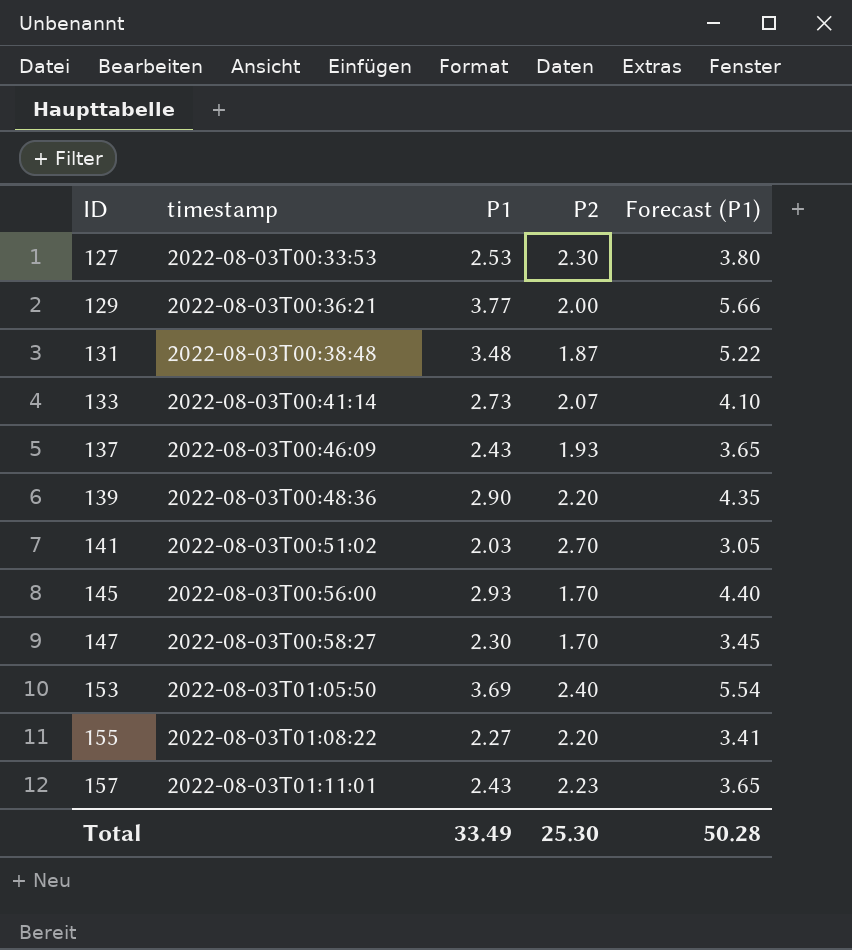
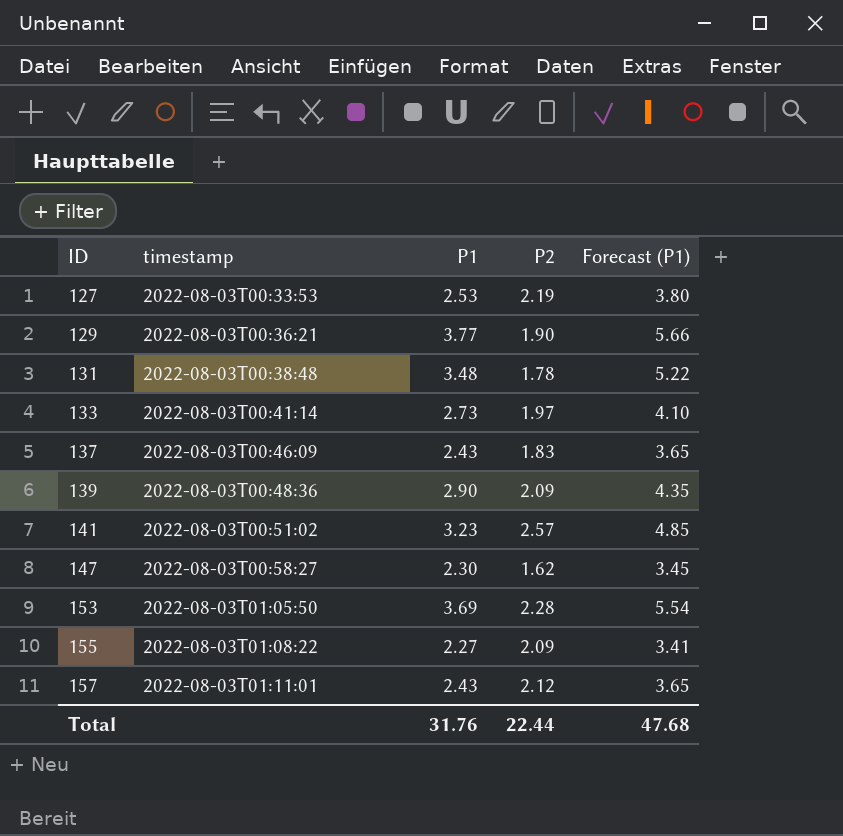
row 145: 2022-08-03T00:56:00 | 2.93 | 1.70 | 4.40 -> none
127 | P2: 2.30 -> 2.19
129 | P2: 2.00 -> 1.90
131 | P2: 1.87 -> 1.78
133 | P2: 2.07 -> 1.97
137 | P2: 1.93 -> 1.83
139 | P2: 2.20 -> 2.09
141 | P1: 2.03 -> 3.23
141 | P2: 2.70 -> 2.57
141 | Forecast (P1): 3.05 -> 4.85
147 | P2: 1.70 -> 1.62
153 | P2: 2.40 -> 2.28
155 | P2: 2.20 -> 2.09
157 | P2: 2.23 -> 2.12
Total | P1: 33.49 -> 31.76
Total | P2: 25.30 -> 22.44
Total | Forecast (P1): 50.28 -> 47.68

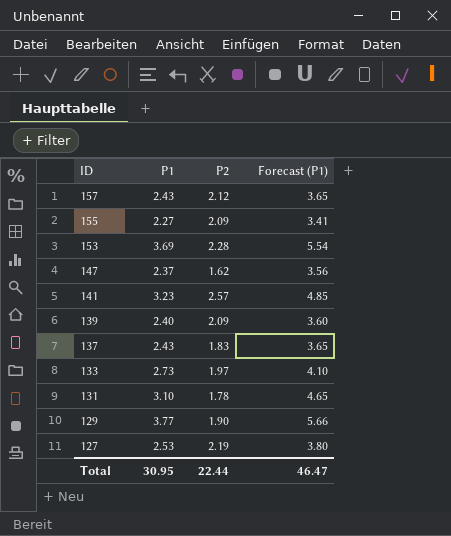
row order: ID ascending -> ID descending
column timestamp | position: 2 -> none
147 | P1: 2.30 -> 2.37
147 | Forecast (P1): 3.45 -> 3.56
139 | P1: 2.90 -> 2.40
139 | Forecast (P1): 4.35 -> 3.60
131 | P1: 3.48 -> 3.10
131 | Forecast (P1): 5.22 -> 4.65
Total | P1: 31.76 -> 30.95
Total | Forecast (P1): 47.68 -> 46.47

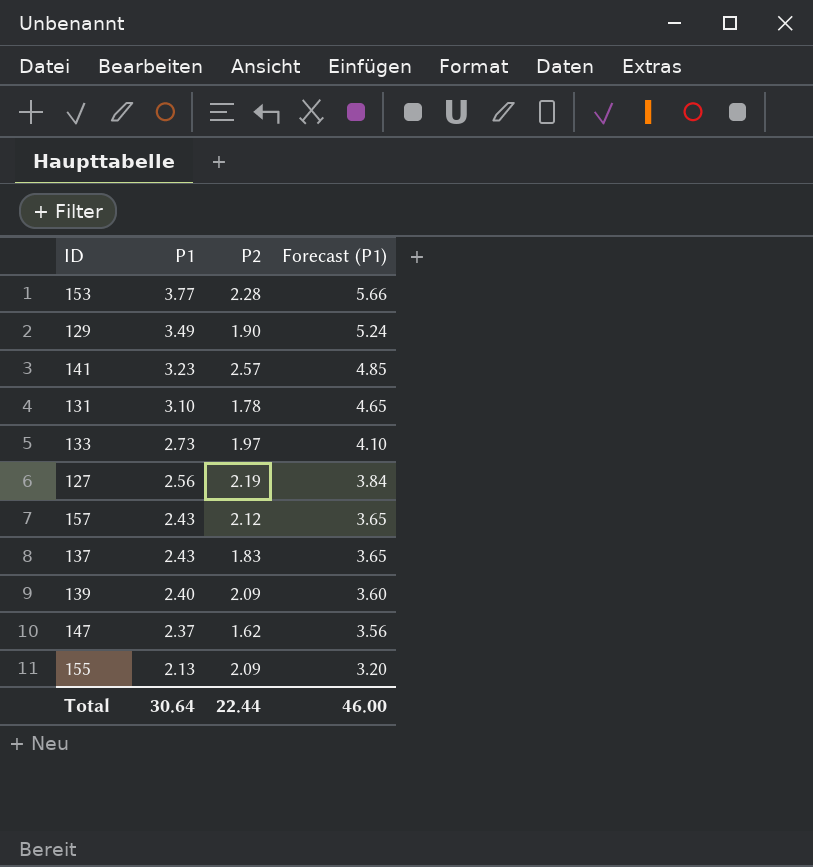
row order: ID descending -> P1 descending
153 | P1: 3.69 -> 3.77
153 | Forecast (P1): 5.54 -> 5.66
129 | P1: 3.77 -> 3.49
129 | Forecast (P1): 5.66 -> 5.24
127 | P1: 2.53 -> 2.56
127 | Forecast (P1): 3.80 -> 3.84
155 | P1: 2.27 -> 2.13
155 | Forecast (P1): 3.41 -> 3.20
Total | P1: 30.95 -> 30.64
Total | Forecast (P1): 46.47 -> 46.00

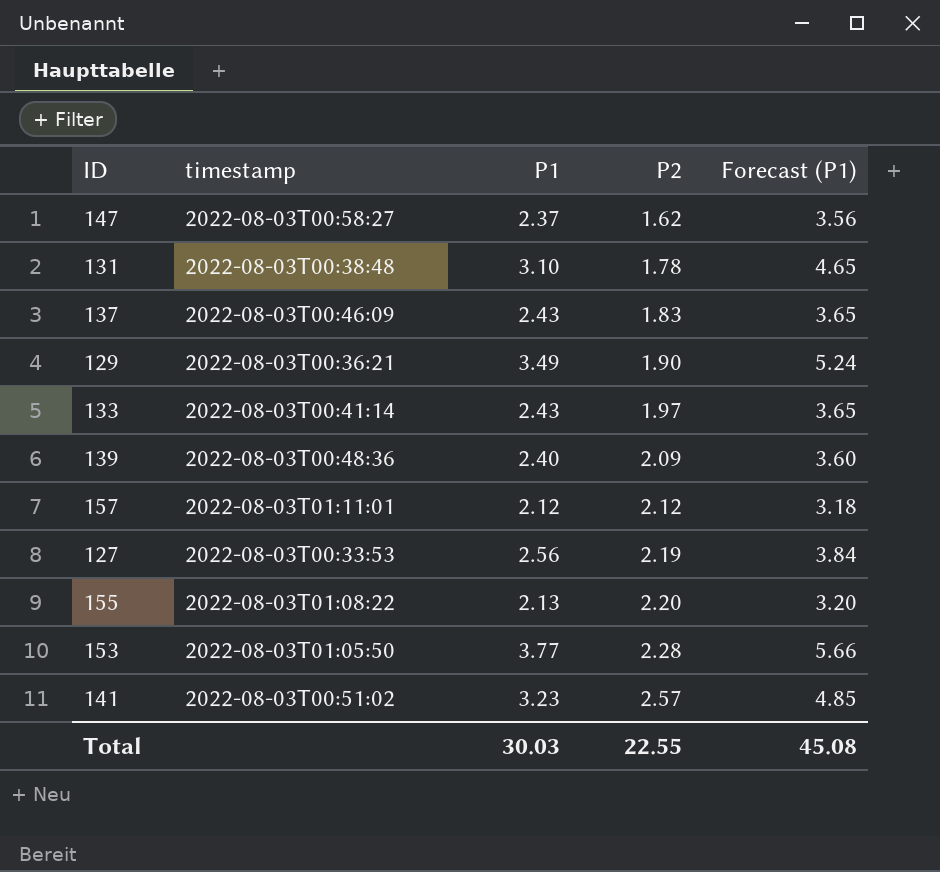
row order: P1 descending -> P2 ascending
column timestamp | position: none -> 2
133 | P1: 2.73 -> 2.43
133 | Forecast (P1): 4.10 -> 3.65
157 | P1: 2.43 -> 2.12
157 | Forecast (P1): 3.65 -> 3.18
155 | P2: 2.09 -> 2.20
Total | P1: 30.64 -> 30.03
Total | P2: 22.44 -> 22.55
Total | Forecast (P1): 46.00 -> 45.08

